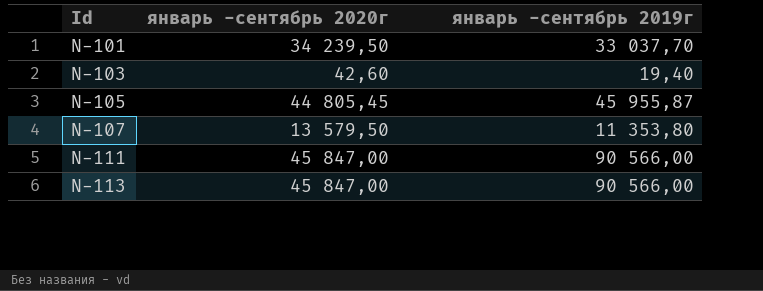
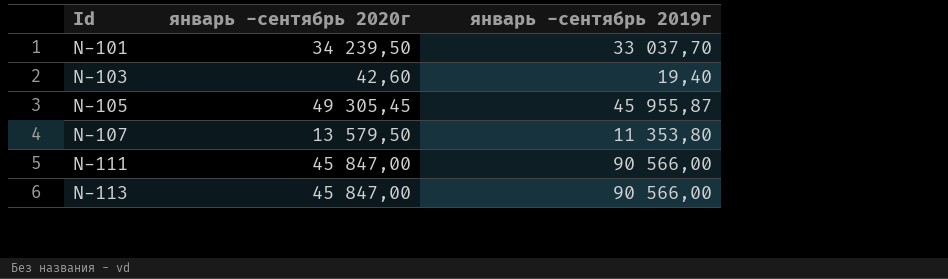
N-105 | январь -сентябрь 2020г: 44 805,45 -> 49 305,45

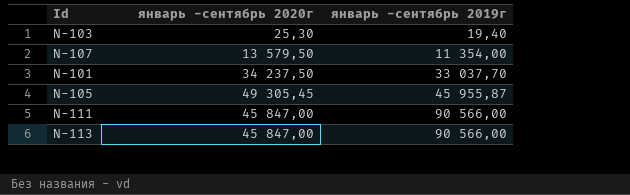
row order: Id ascending -> январь -сентябрь 2019г ascending
N-103 | январь -сентябрь 2020г: 42,60 -> 25,30
N-107 | январь -сентябрь 2019г: 11 353,80 -> 11 354,00
N-101 | январь -сентябрь 2020г: 34 239,50 -> 34 237,50

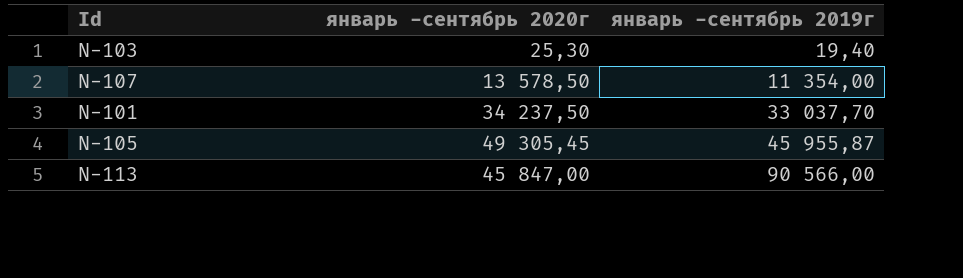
row N-111: 45 847,00 | 90 566,00 -> none
N-107 | январь -сентябрь 2020г: 13 579,50 -> 13 578,50

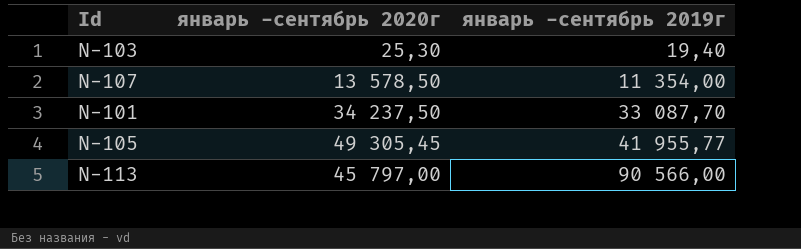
N-101 | январь -сентябрь 2019г: 33 037,70 -> 33 087,70
N-105 | январь -сентябрь 2019г: 45 955,87 -> 41 955,77
N-113 | январь -сентябрь 2020г: 45 847,00 -> 45 797,00

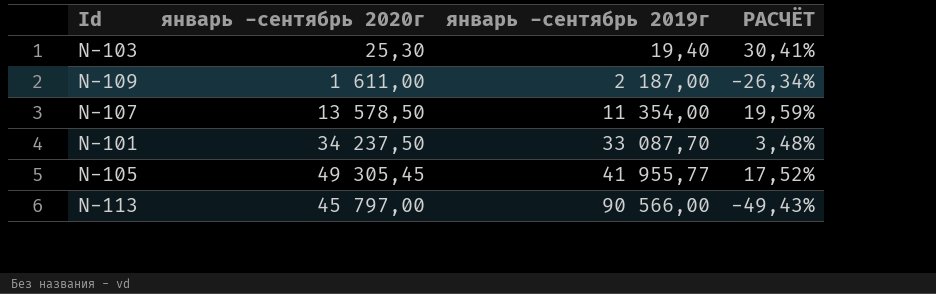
column РАСЧЁТ | formula: none -> ([январь -сентябрь 2020г] - [январь -сентябрь 2019г]) / [январь -сентябрь 2019г]
row N-109: none -> 1 611,00 | 2 187,00 | -26,34%

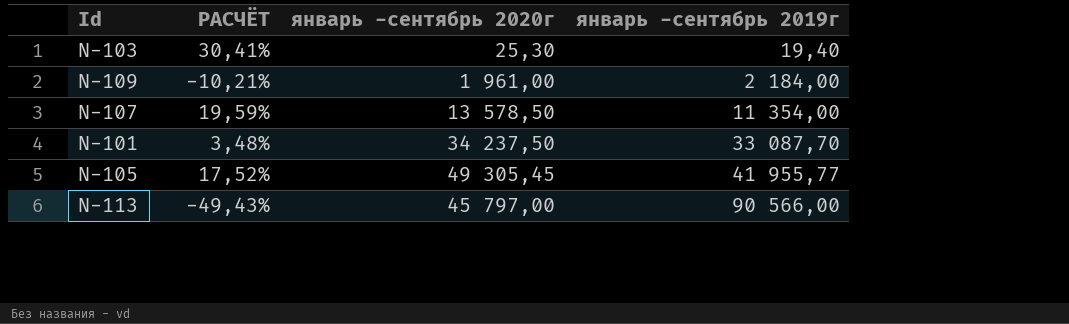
column РАСЧЁТ | position: 4 -> 2
N-109 | РАСЧЁТ: -26,34% -> -10,21%
N-109 | январь -сентябрь 2020г: 1 611,00 -> 1 961,00
N-109 | январь -сентябрь 2019г: 2 187,00 -> 2 184,00

